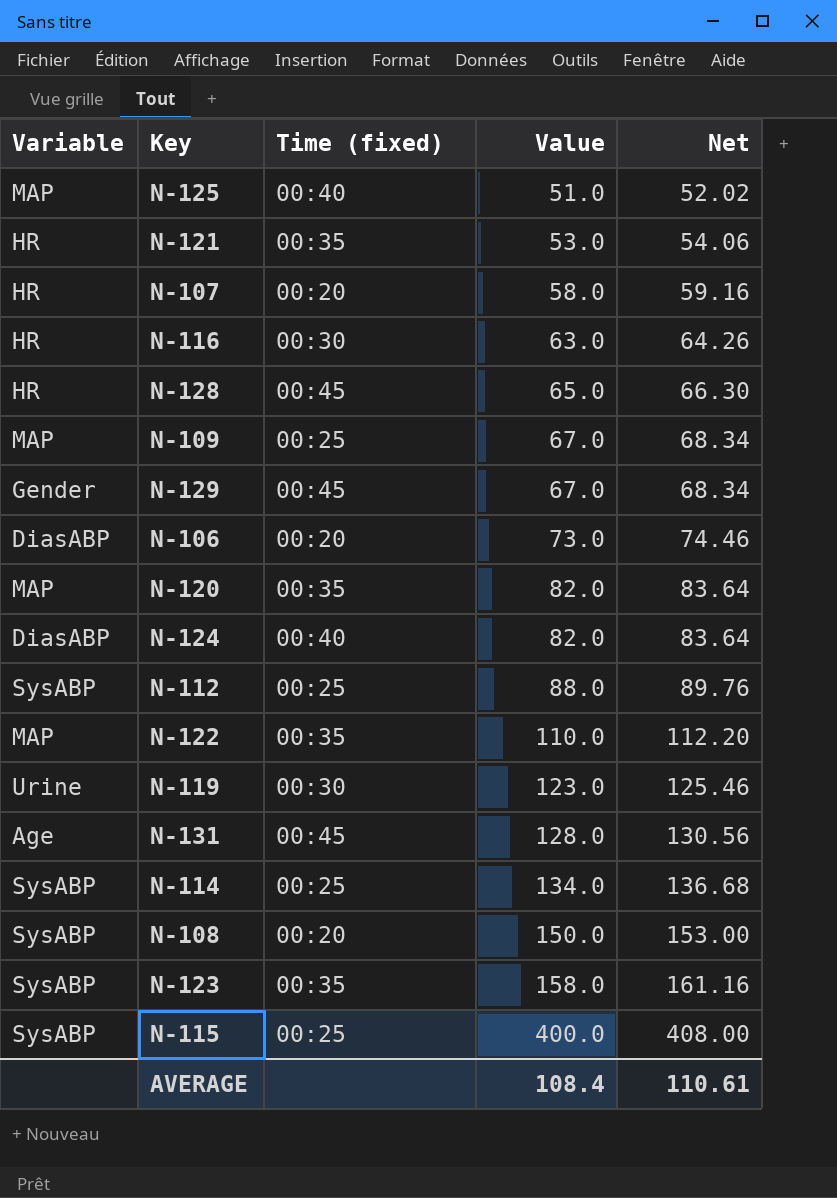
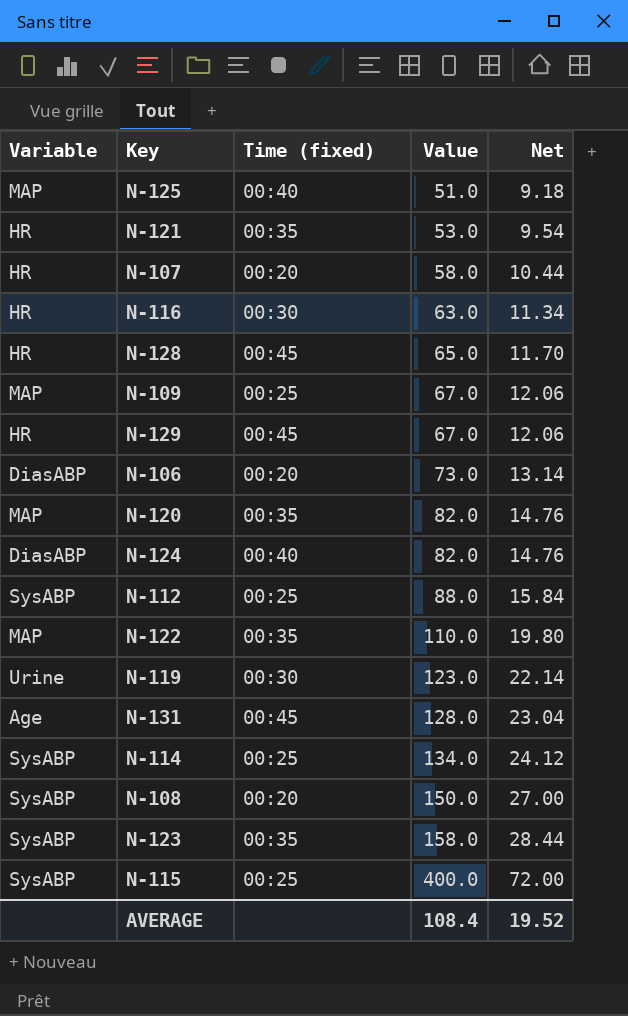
column Net | formula: [Value] * 1.02 -> [Value] * 0.18
N-129 | Variable: Gender -> HR
AVERAGE | Net: 110.61 -> 19.52

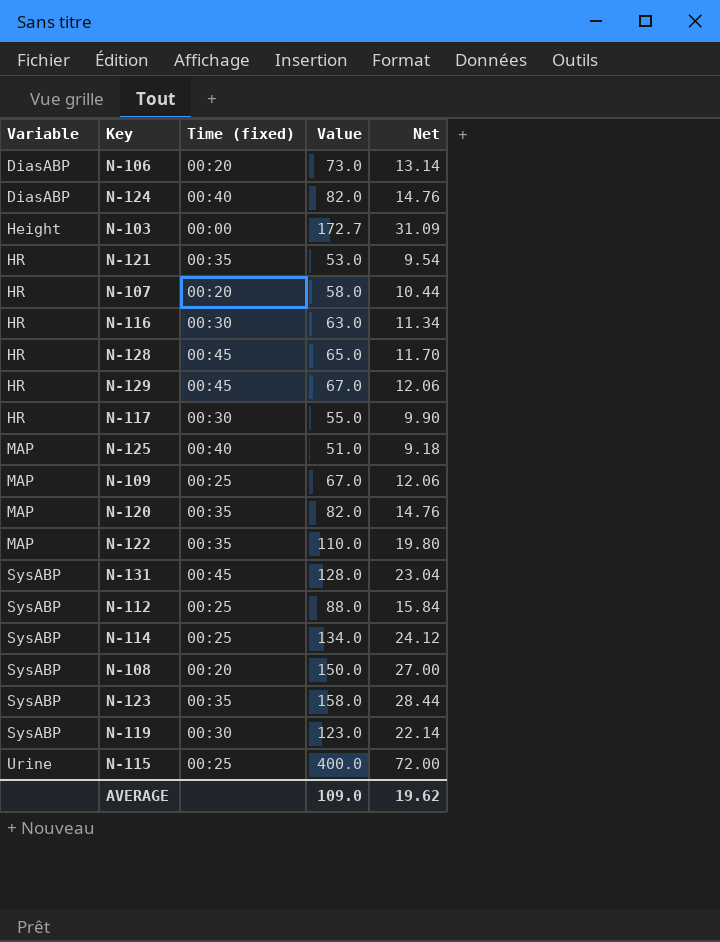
row order: Value ascending -> Variable ascending
row N-103: none -> Height | 00:00 | 172.7 | 31.09
row N-117: none -> HR | 00:30 | 55.0 | 9.90
N-131 | Variable: Age -> SysABP
N-119 | Variable: Urine -> SysABP
N-115 | Variable: SysABP -> Urine
AVERAGE | Value: 108.4 -> 109.0
AVERAGE | Net: 19.52 -> 19.62

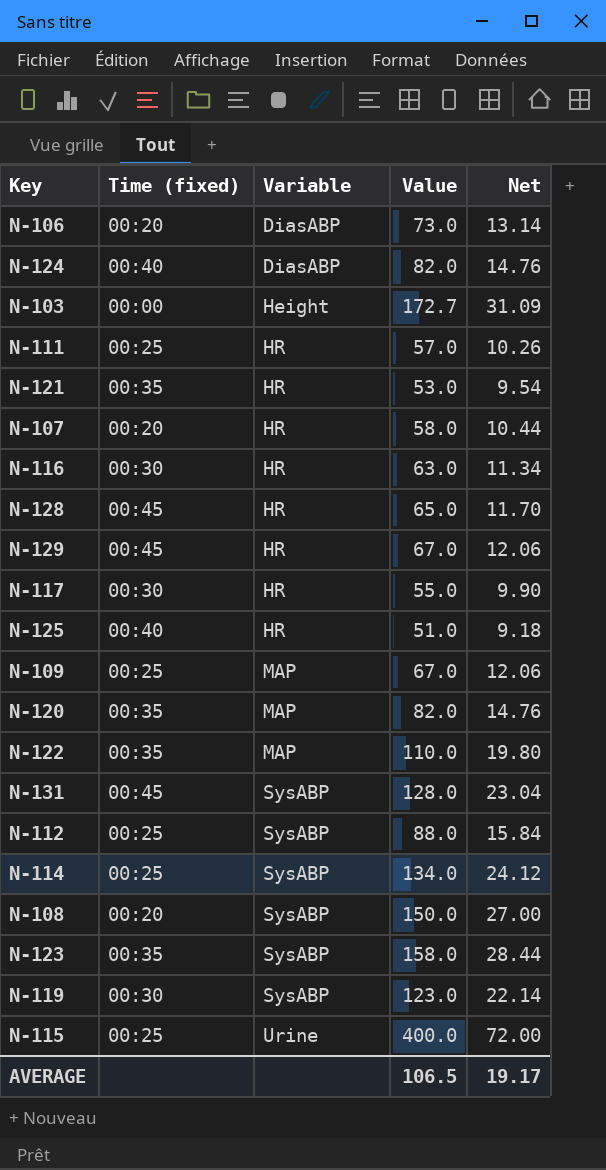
column Variable | position: 1 -> 3
row N-111: none -> 00:25 | HR | 57.0 | 10.26
N-125 | Variable: MAP -> HR
AVERAGE | Value: 109.0 -> 106.5
AVERAGE | Net: 19.62 -> 19.17

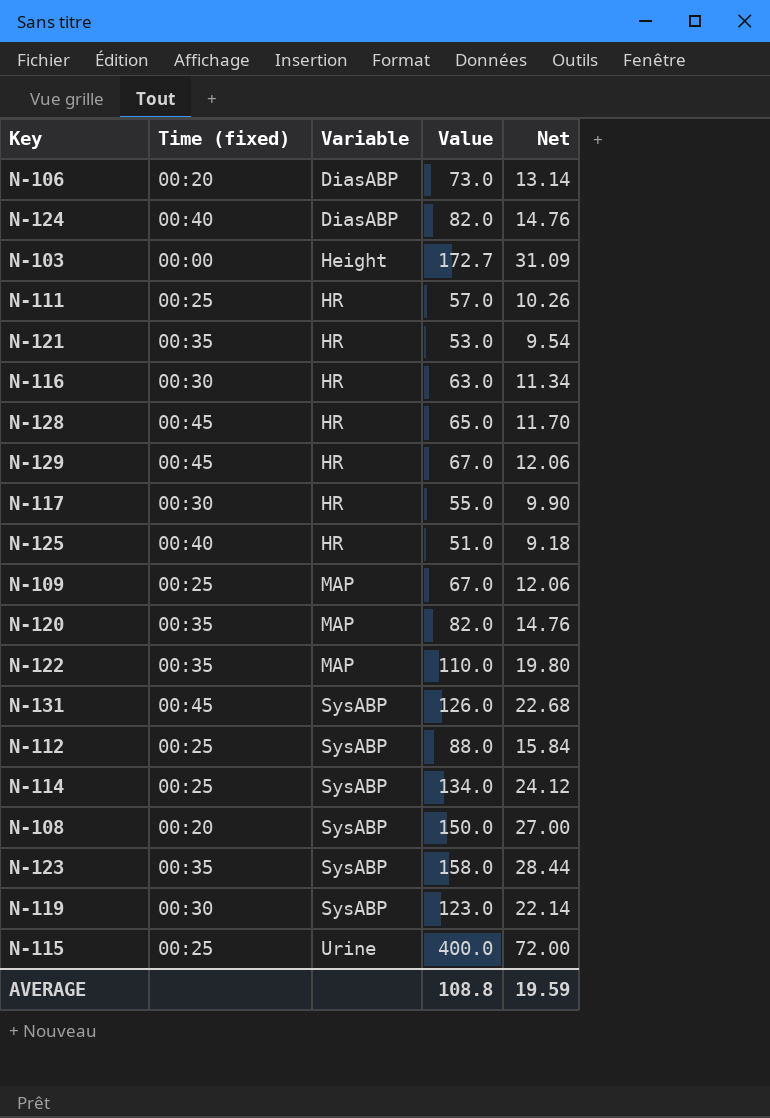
row N-107: 00:20 | HR | 58.0 | 10.44 -> none
N-131 | Value: 128.0 -> 126.0
N-131 | Net: 23.04 -> 22.68
AVERAGE | Value: 106.5 -> 108.8
AVERAGE | Net: 19.17 -> 19.59

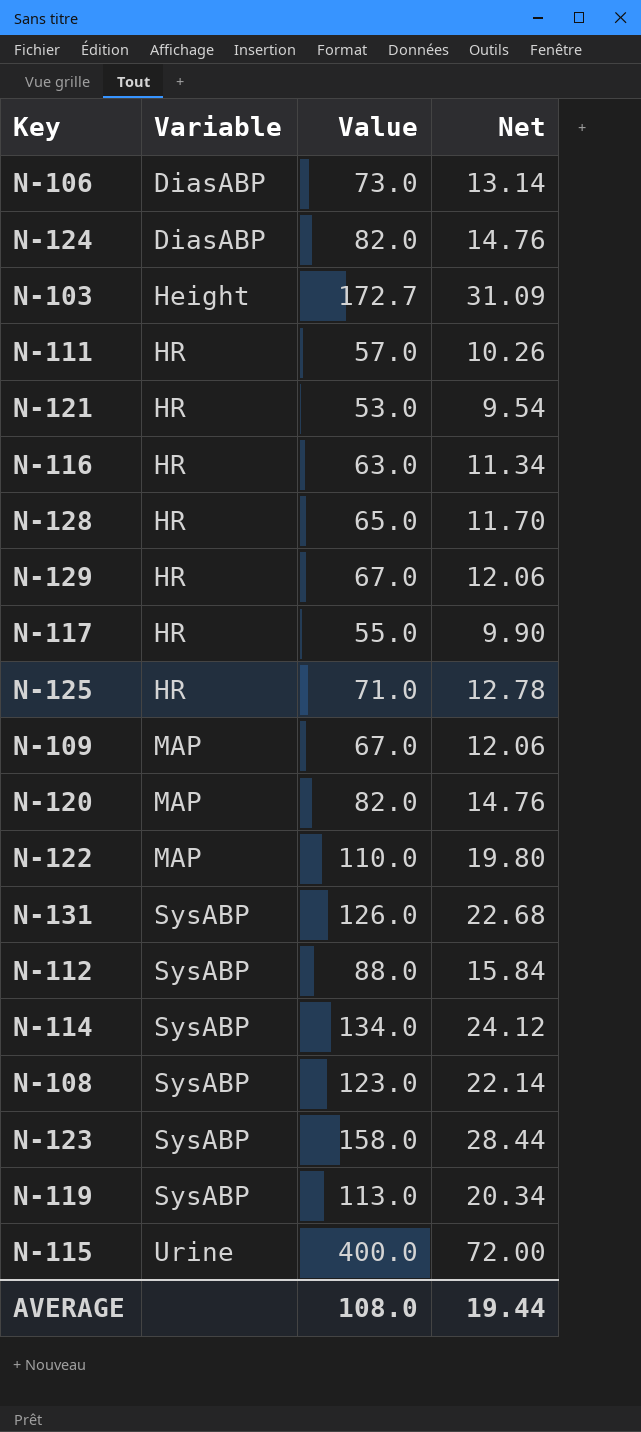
column Time (fixed) | position: 2 -> none
N-125 | Value: 51.0 -> 71.0
N-125 | Net: 9.18 -> 12.78
N-108 | Value: 150.0 -> 123.0
N-108 | Net: 27.00 -> 22.14
N-119 | Value: 123.0 -> 113.0
N-119 | Net: 22.14 -> 20.34
AVERAGE | Value: 108.8 -> 108.0
AVERAGE | Net: 19.59 -> 19.44

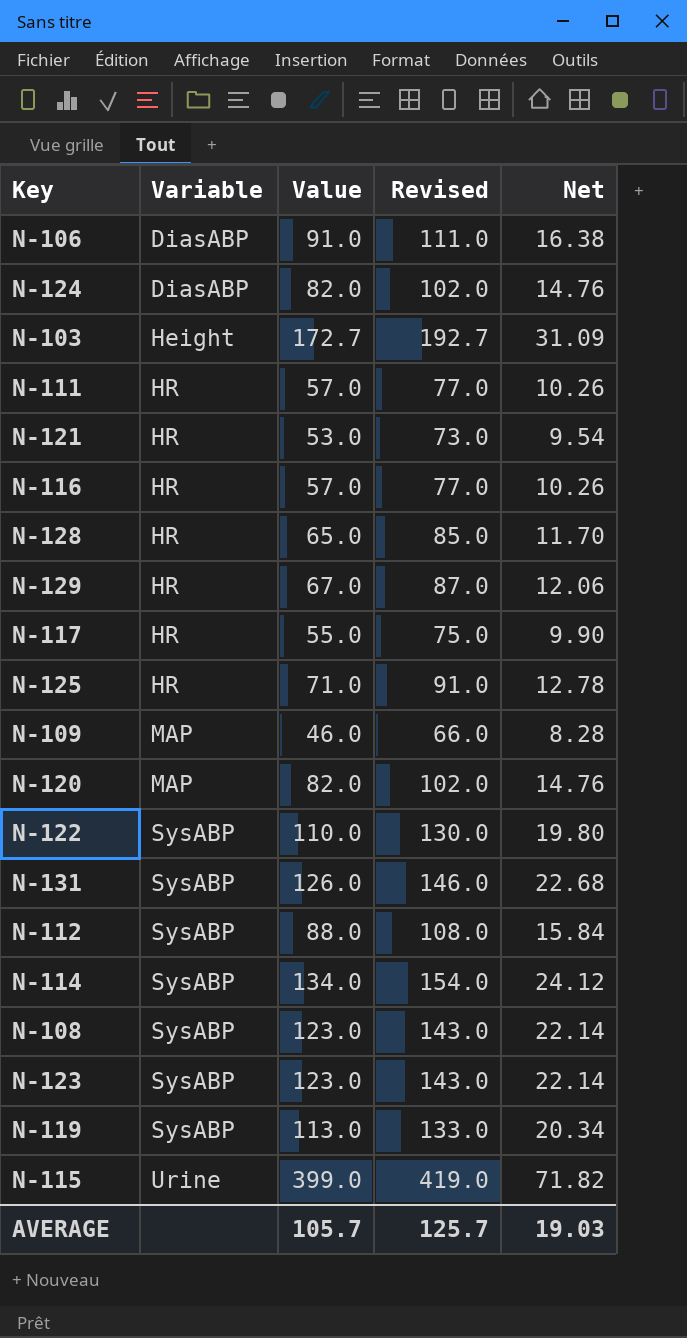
column Revised | formula: none -> [Value] + 20
N-106 | Value: 73.0 -> 91.0
N-106 | Net: 13.14 -> 16.38
N-116 | Value: 63.0 -> 57.0
N-116 | Net: 11.34 -> 10.26
N-109 | Value: 67.0 -> 46.0
N-109 | Net: 12.06 -> 8.28
N-122 | Variable: MAP -> SysABP
N-123 | Value: 158.0 -> 123.0
N-123 | Net: 28.44 -> 22.14
N-115 | Value: 400.0 -> 399.0
N-115 | Net: 72.00 -> 71.82
AVERAGE | Value: 108.0 -> 105.7
AVERAGE | Net: 19.44 -> 19.03

